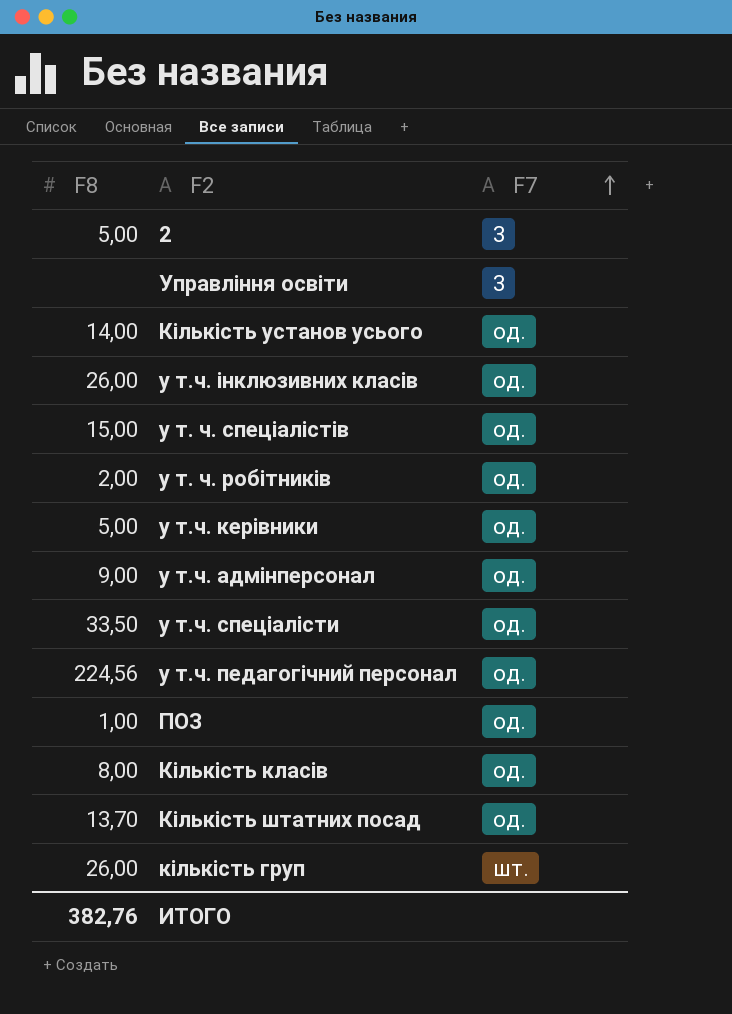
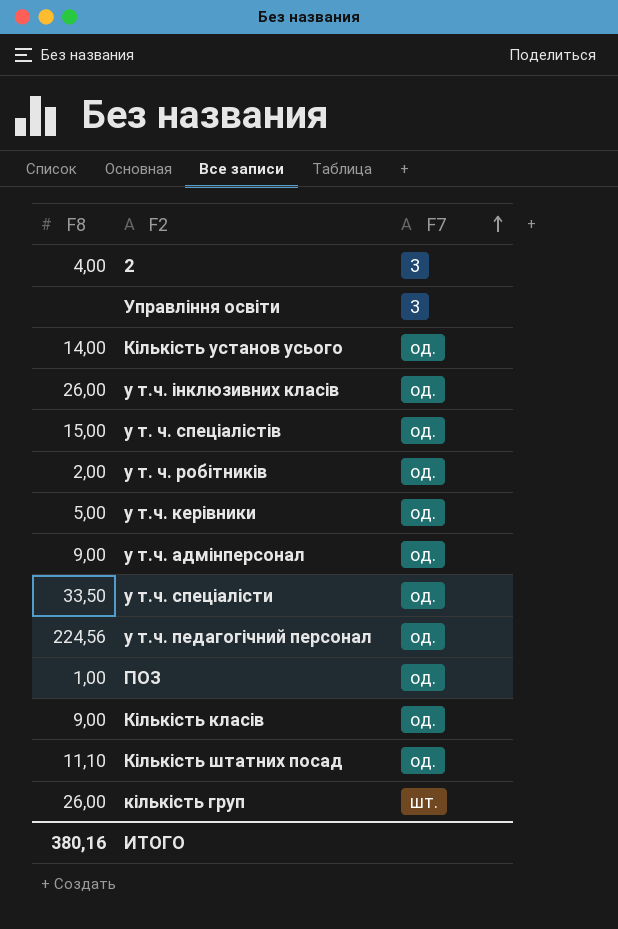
2 | F8: 5,00 -> 4,00
Кількість класів | F8: 8,00 -> 9,00
Кількість штатних посад | F8: 13,70 -> 11,10
ИТОГО | F8: 382,76 -> 380,16

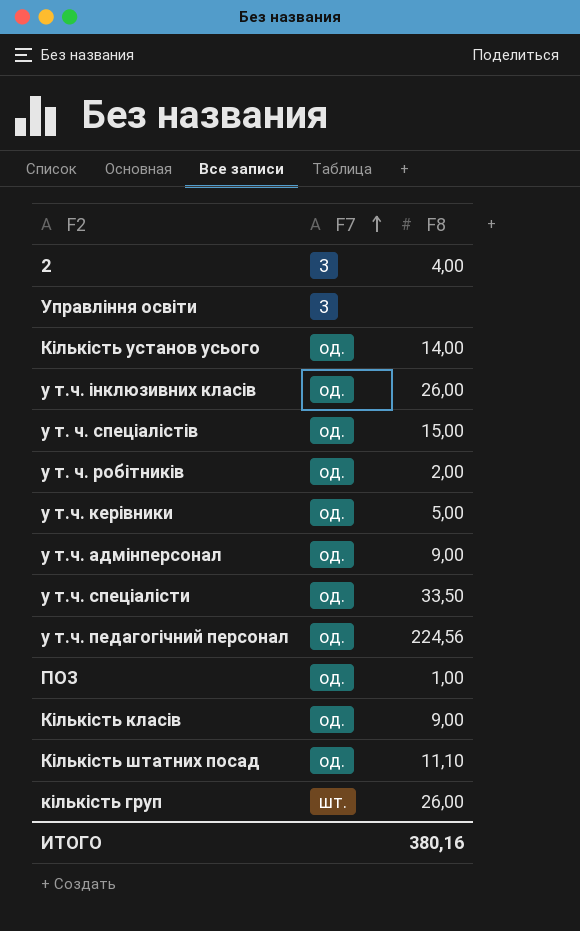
column F8 | position: 1 -> 3

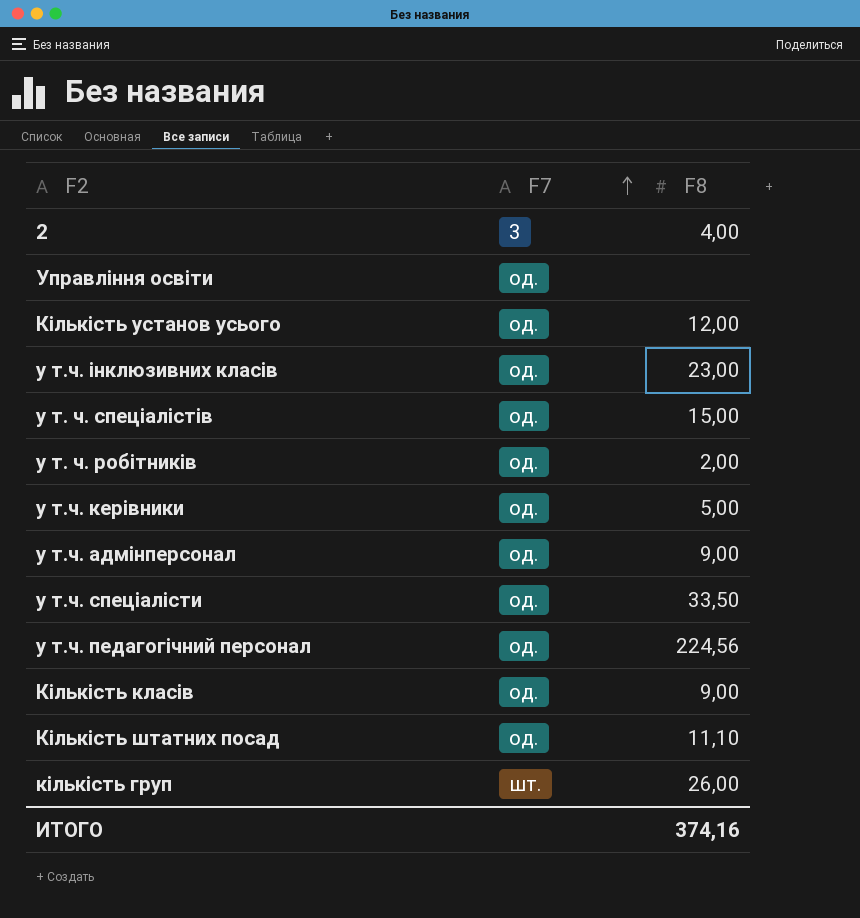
row ПОЗ: од. | 1,00 -> none
Управління освіти | F7: 3 -> од.
Кількість установ усього | F8: 14,00 -> 12,00
у т.ч. інклюзивних класів | F8: 26,00 -> 23,00
ИТОГО | F8: 380,16 -> 374,16

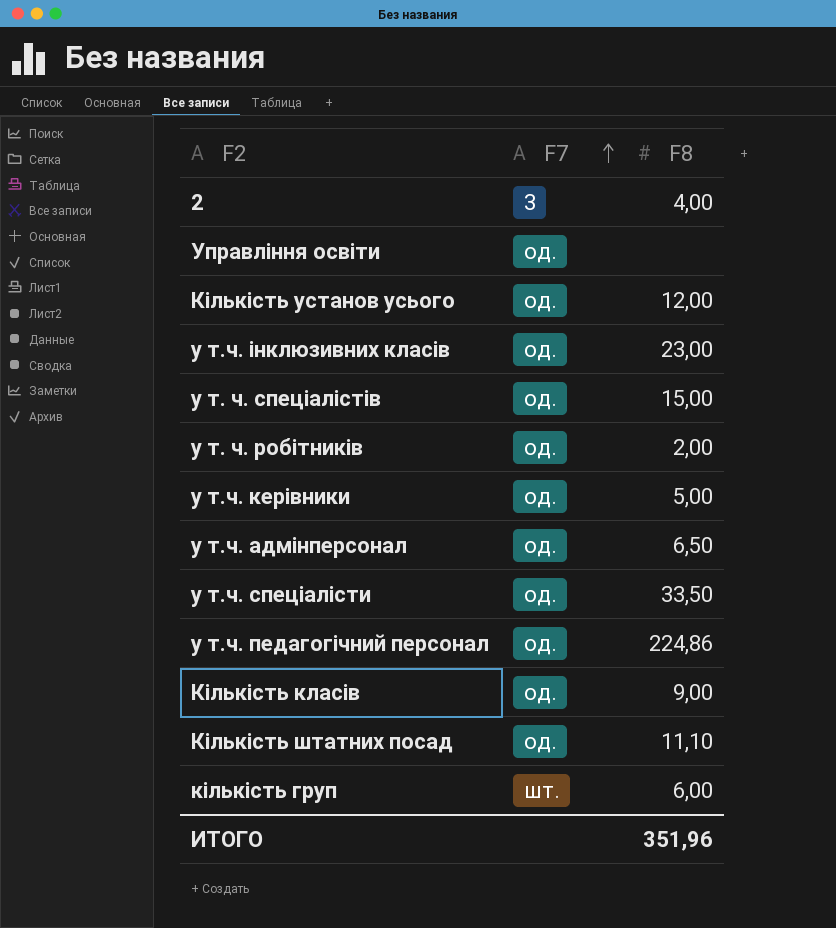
у т.ч. адмінперсонал | F8: 9,00 -> 6,50
у т.ч. педагогічний персонал | F8: 224,56 -> 224,86
кількість груп | F8: 26,00 -> 6,00
ИТОГО | F8: 374,16 -> 351,96

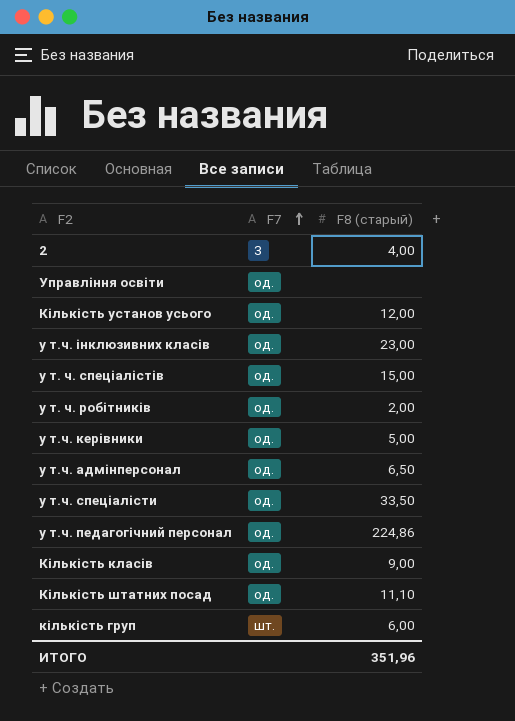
column name: F8 -> F8 (старый)

